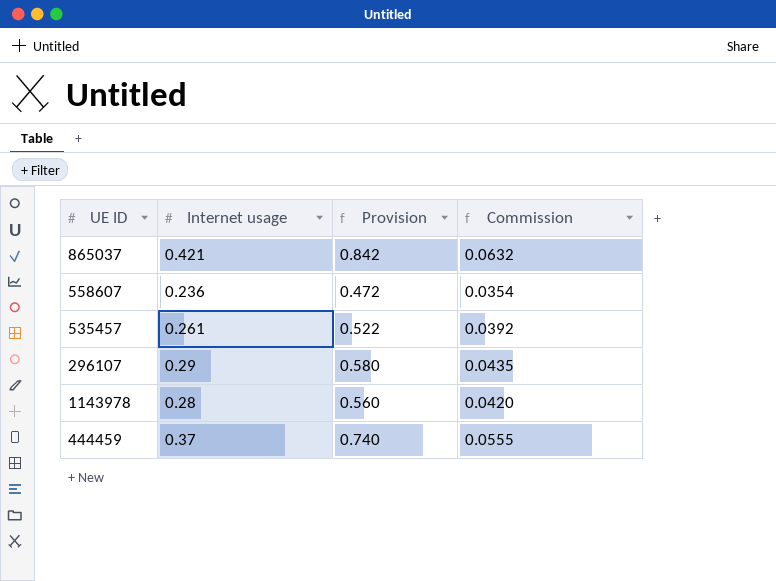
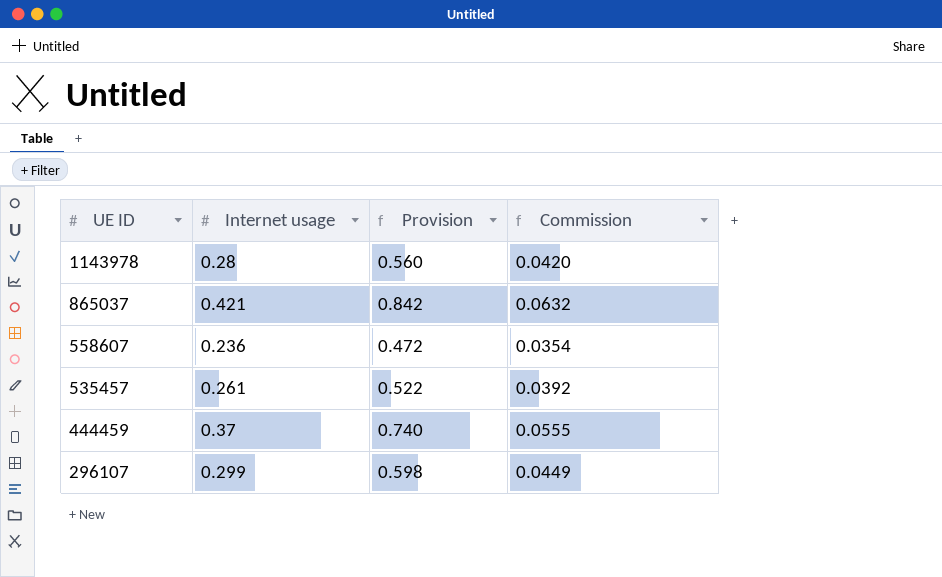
row order: none -> UE ID descending
296107 | Internet usage: 0.29 -> 0.299
296107 | Provision: 0.580 -> 0.598
296107 | Commission: 0.0435 -> 0.0449

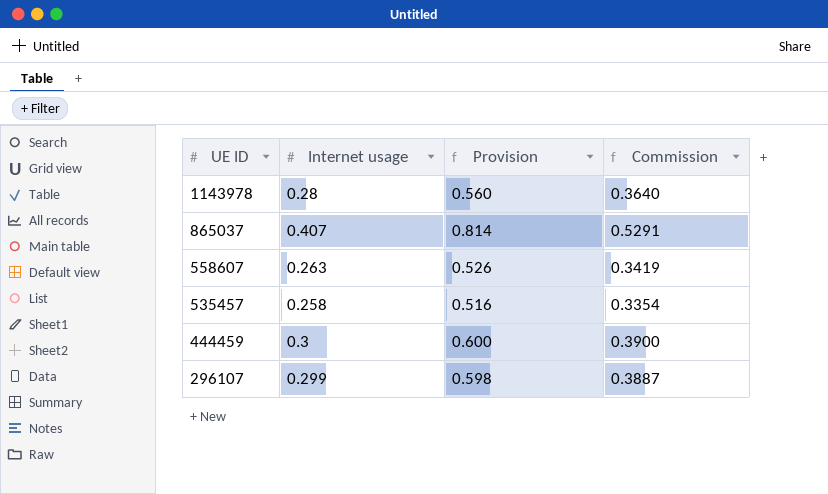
column Commission | formula: [Internet usage] * 0.15 -> [Internet usage] * 1.3
865037 | Internet usage: 0.421 -> 0.407
865037 | Provision: 0.842 -> 0.814
558607 | Internet usage: 0.236 -> 0.263
558607 | Provision: 0.472 -> 0.526
535457 | Internet usage: 0.261 -> 0.258
535457 | Provision: 0.522 -> 0.516
444459 | Internet usage: 0.37 -> 0.3
444459 | Provision: 0.740 -> 0.600

